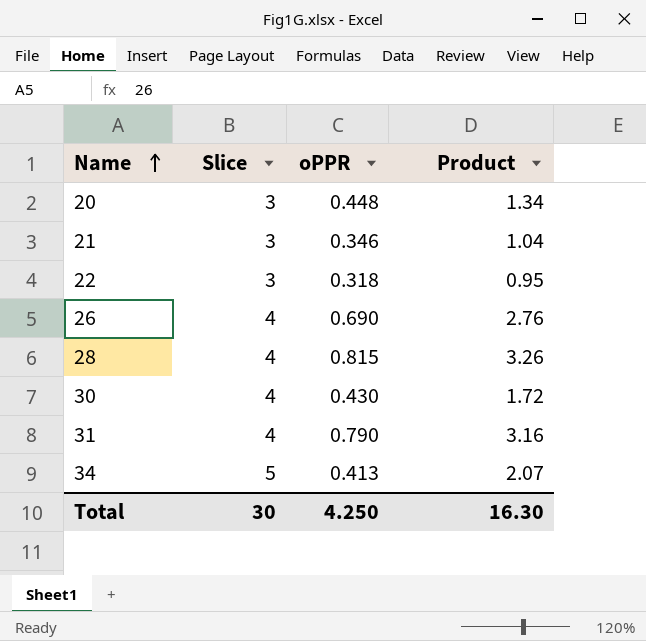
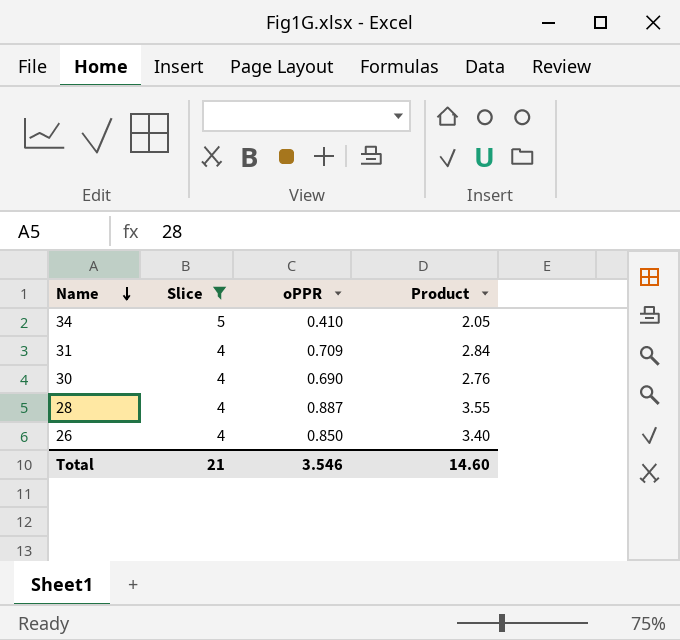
filter: none -> Slice != 3
row order: Name ascending -> Name descending
34 | oPPR: 0.413 -> 0.410
34 | Product: 2.07 -> 2.05
31 | oPPR: 0.790 -> 0.709
31 | Product: 3.16 -> 2.84
30 | oPPR: 0.430 -> 0.690
30 | Product: 1.72 -> 2.76
28 | oPPR: 0.815 -> 0.887
28 | Product: 3.26 -> 3.55
26 | oPPR: 0.690 -> 0.850
26 | Product: 2.76 -> 3.40
Total | Slice: 30 -> 21
Total | oPPR: 4.250 -> 3.546
Total | Product: 16.30 -> 14.60

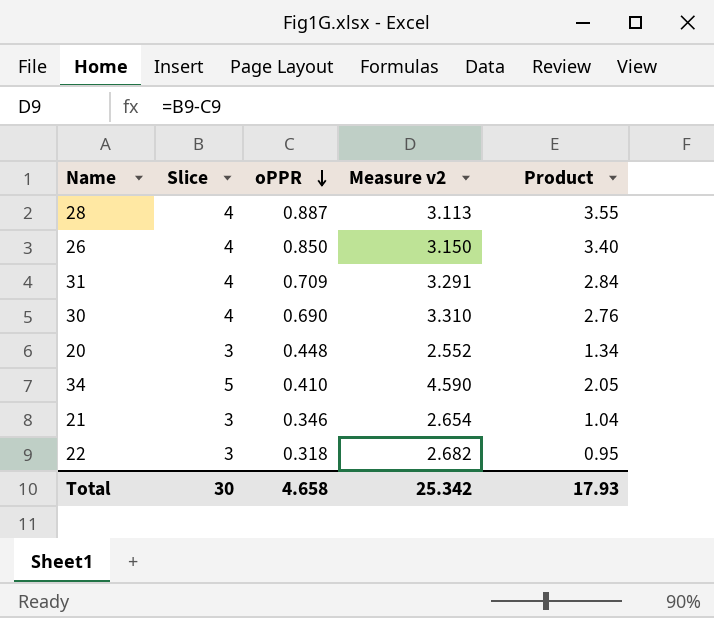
filter: Slice != 3 -> none
row order: Name descending -> oPPR descending
column Measure v2 | formula: none -> [Slice] - [oPPR]
Total | Slice: 21 -> 30
Total | oPPR: 3.546 -> 4.658
Total | Product: 14.60 -> 17.93

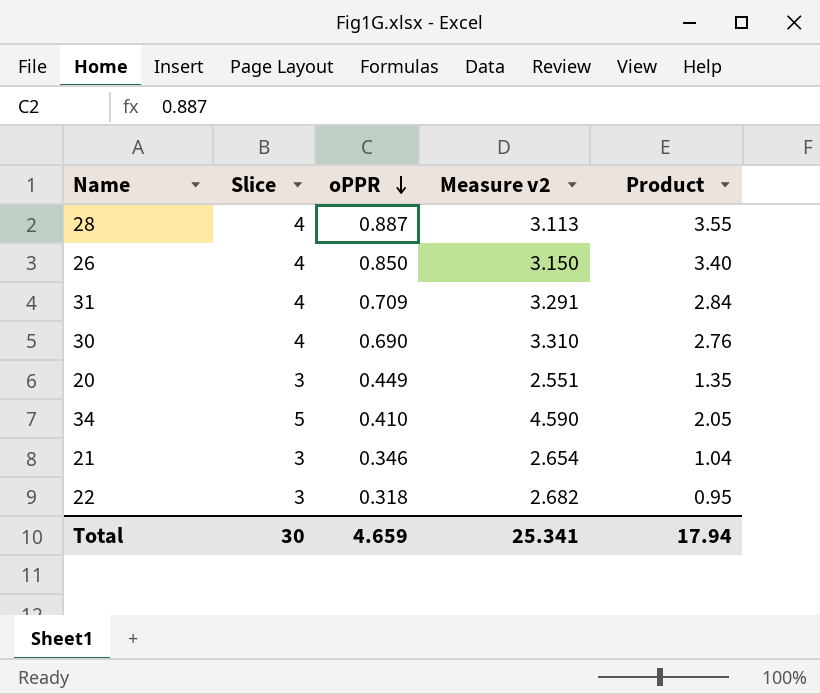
20 | oPPR: 0.448 -> 0.449
20 | Measure v2: 2.552 -> 2.551
20 | Product: 1.34 -> 1.35
Total | oPPR: 4.658 -> 4.659
Total | Measure v2: 25.342 -> 25.341
Total | Product: 17.93 -> 17.94

